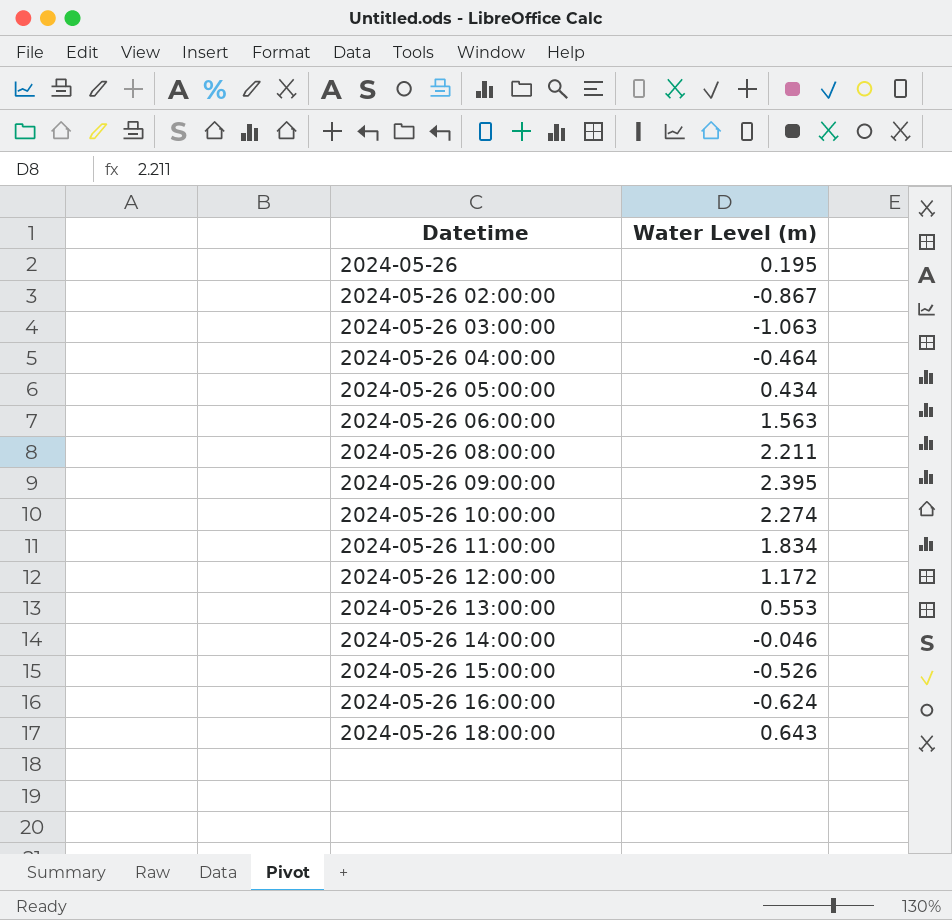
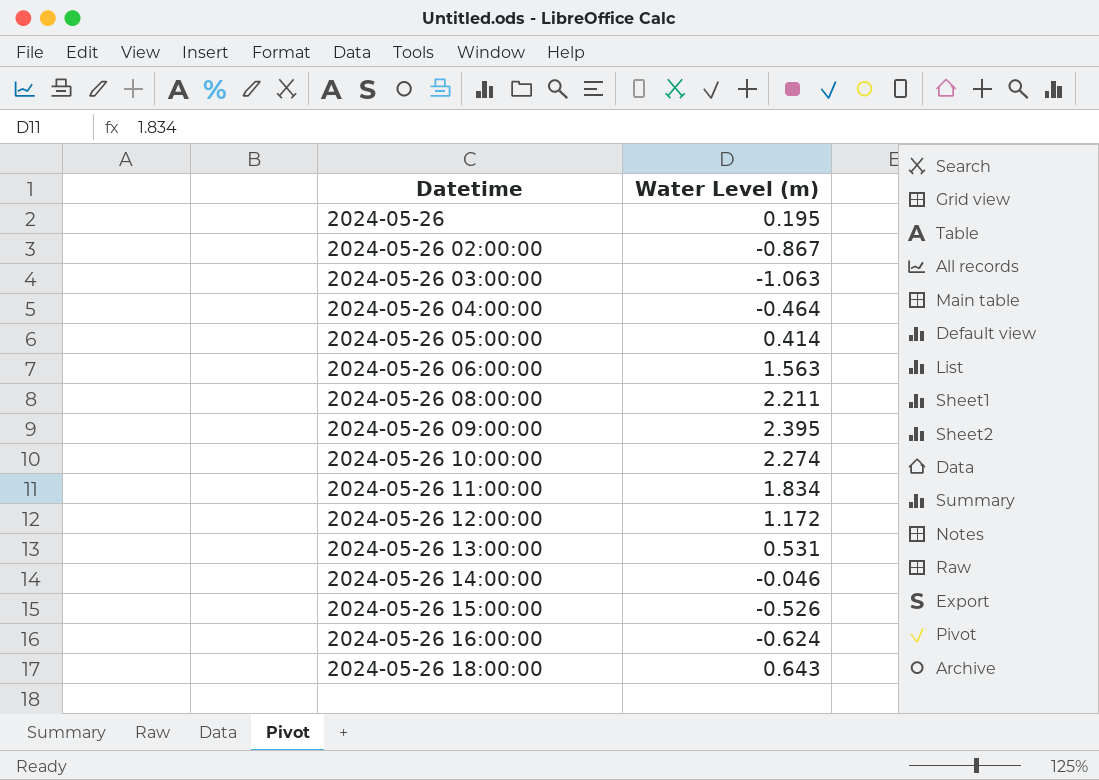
2024-05-26 05:00:00 | Water Level (m): 0.434 -> 0.414
2024-05-26 13:00:00 | Water Level (m): 0.553 -> 0.531

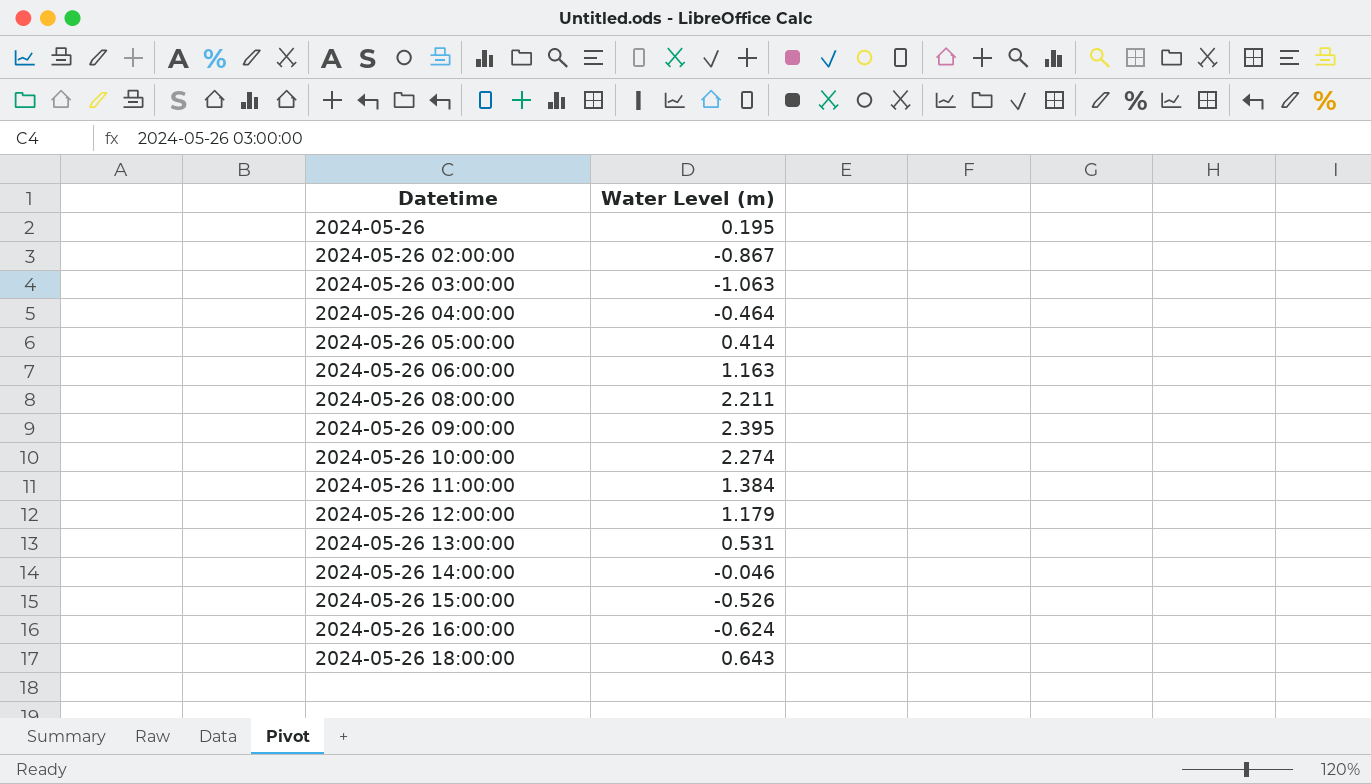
2024-05-26 06:00:00 | Water Level (m): 1.563 -> 1.163
2024-05-26 11:00:00 | Water Level (m): 1.834 -> 1.384
2024-05-26 12:00:00 | Water Level (m): 1.172 -> 1.179

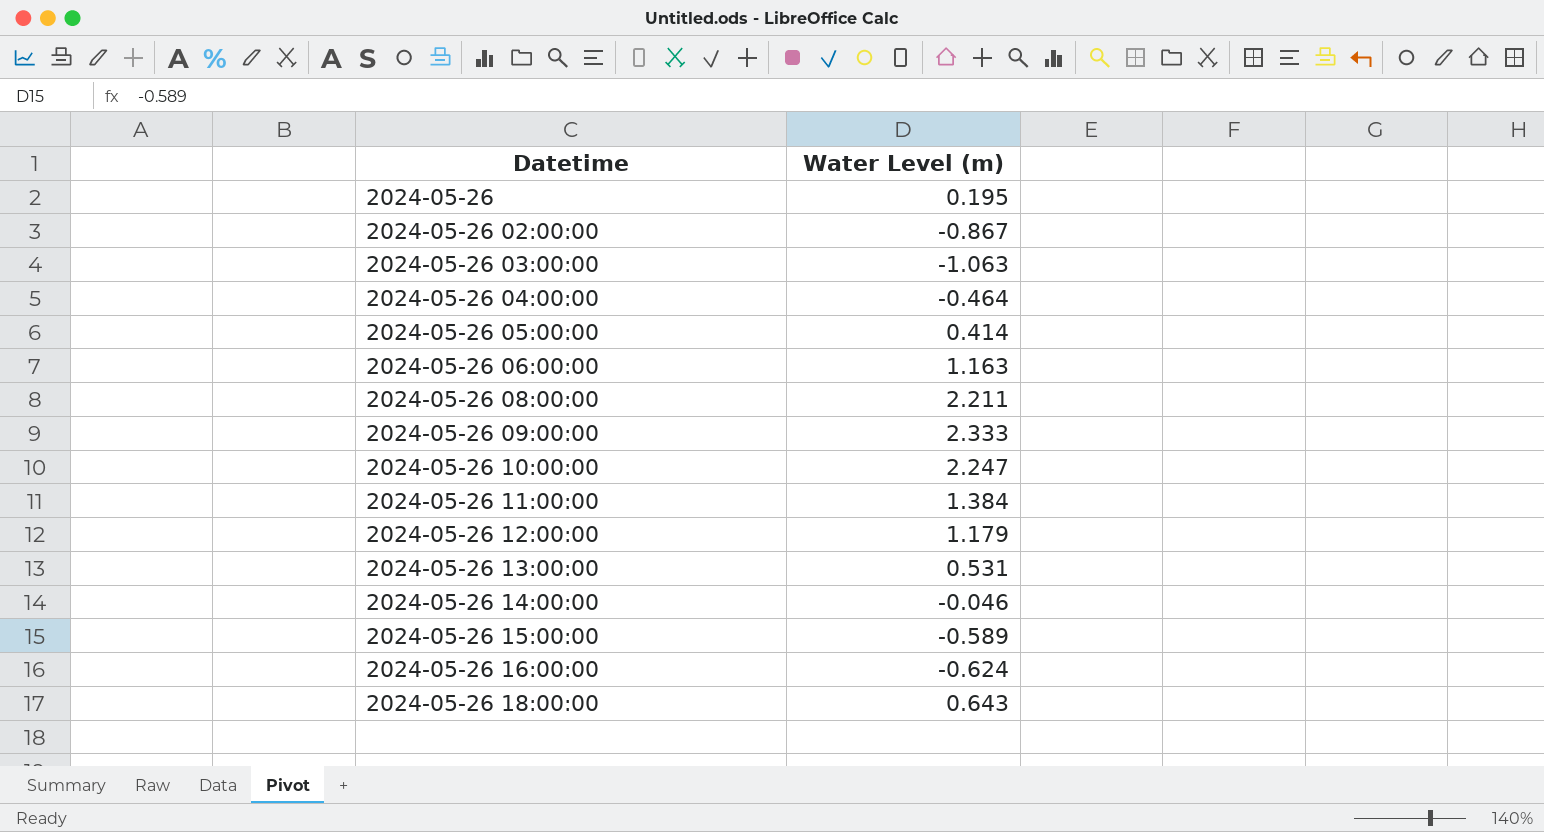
2024-05-26 09:00:00 | Water Level (m): 2.395 -> 2.333
2024-05-26 10:00:00 | Water Level (m): 2.274 -> 2.247
2024-05-26 15:00:00 | Water Level (m): -0.526 -> -0.589

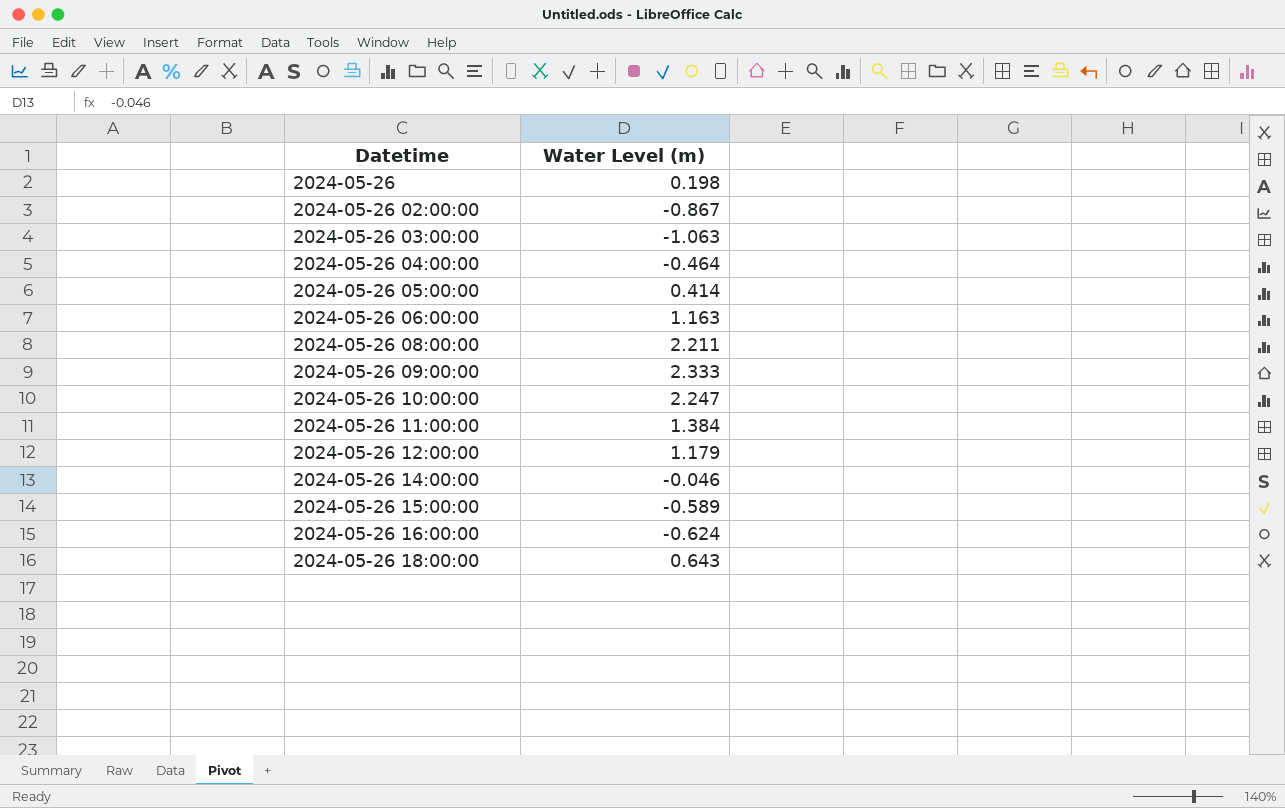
row 2024-05-26 13:00:00: 0.531 -> none
2024-05-26 | Water Level (m): 0.195 -> 0.198

